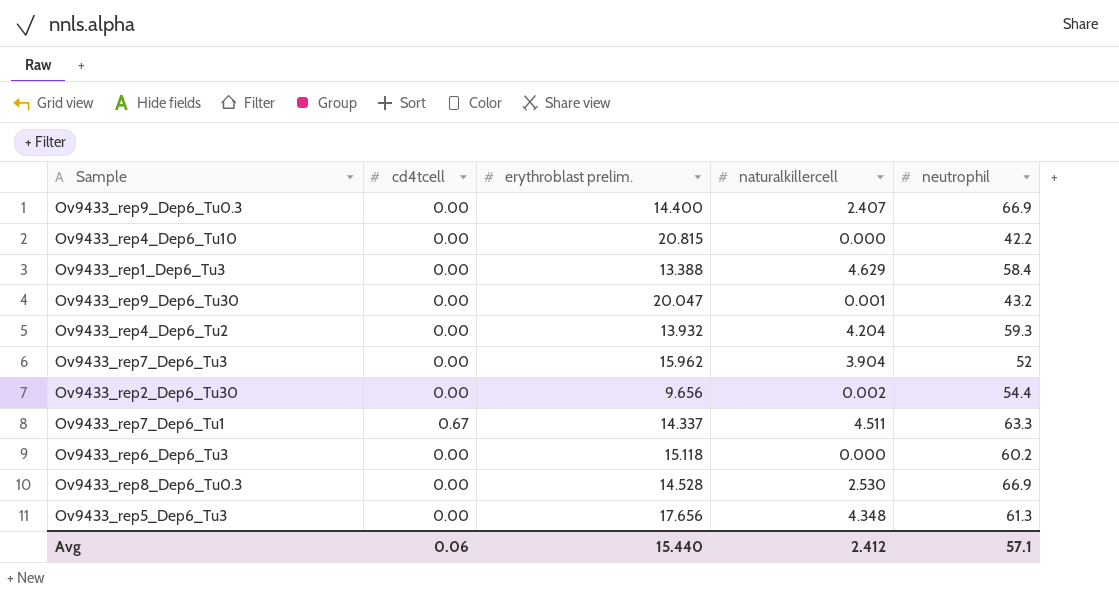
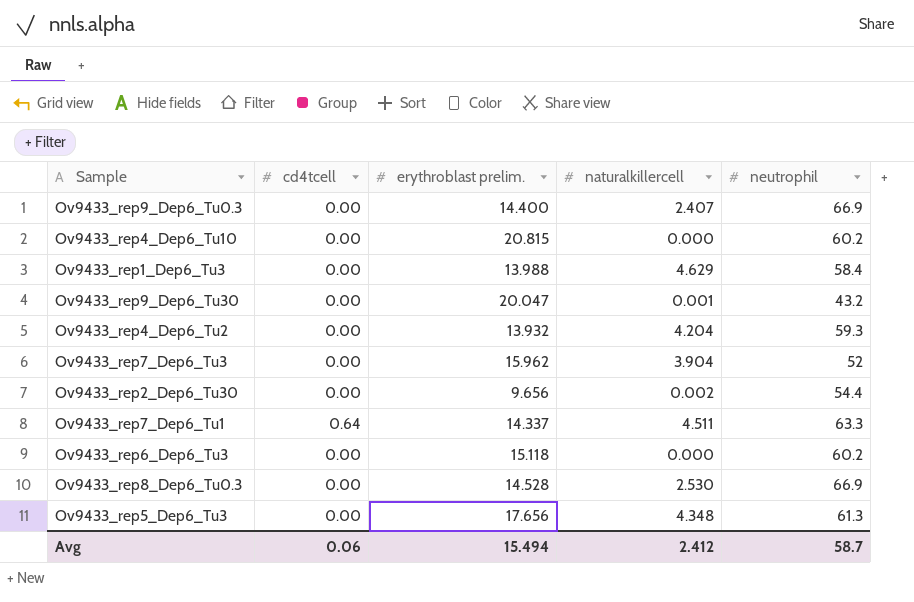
Ov9433_rep4_Dep6_Tu10 | neutrophil: 42.2 -> 60.2
Ov9433_rep1_Dep6_Tu3 | erythroblast prelim.: 13.388 -> 13.988
Ov9433_rep7_Dep6_Tu1 | cd4tcell: 0.67 -> 0.64
Avg | erythroblast prelim.: 15.440 -> 15.494
Avg | neutrophil: 57.1 -> 58.7

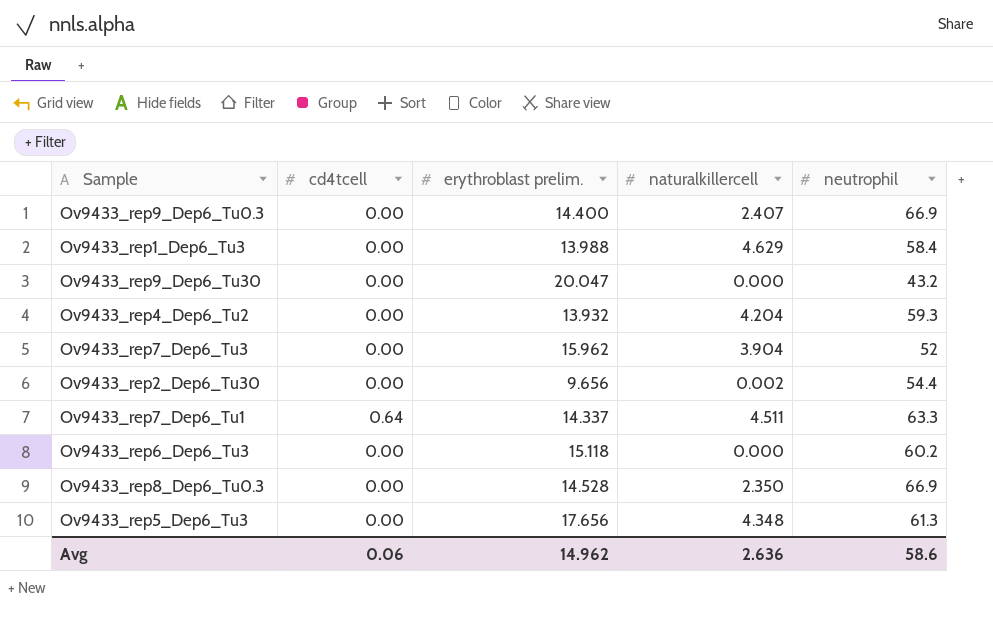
row Ov9433_rep4_Dep6_Tu10: 0.00 | 20.815 | 0.000 | 60.2 -> none
Ov9433_rep9_Dep6_Tu30 | naturalkillercell: 0.001 -> 0.000
Ov9433_rep8_Dep6_Tu0.3 | naturalkillercell: 2.530 -> 2.350
Avg | erythroblast prelim.: 15.494 -> 14.962
Avg | naturalkillercell: 2.412 -> 2.636
Avg | neutrophil: 58.7 -> 58.6

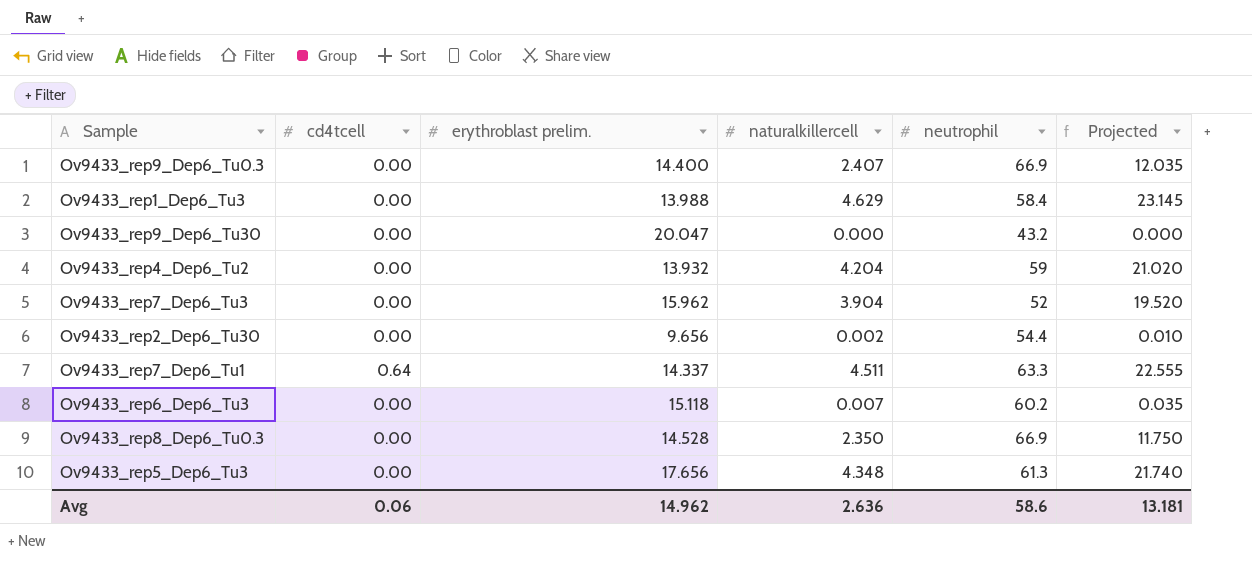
column Projected | formula: none -> [naturalkillercell] * 5
Ov9433_rep4_Dep6_Tu2 | neutrophil: 59.3 -> 59
Ov9433_rep6_Dep6_Tu3 | naturalkillercell: 0.000 -> 0.007

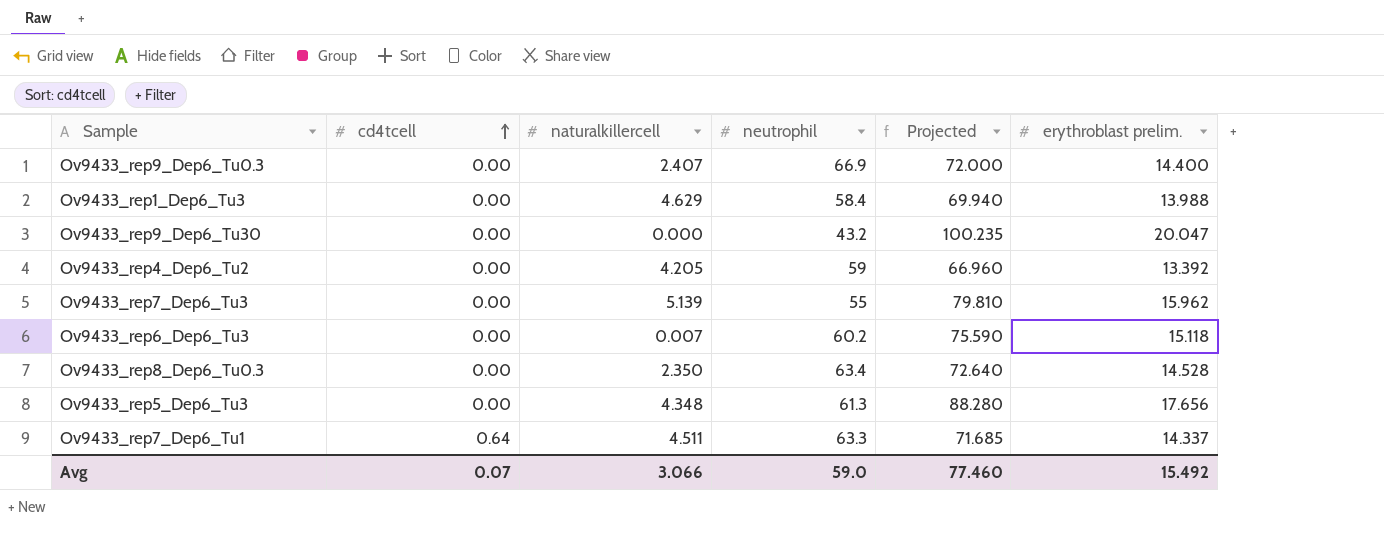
row order: none -> cd4tcell ascending
column Projected | formula: [naturalkillercell] * 5 -> [erythroblast prelim.] * 5
column erythroblast prelim. | position: 3 -> 6
row Ov9433_rep2_Dep6_Tu30: 0.00 | 9.656 | 0.002 | 54.4 | 0.010 -> none
Ov9433_rep4_Dep6_Tu2 | naturalkillercell: 4.204 -> 4.205
Ov9433_rep4_Dep6_Tu2 | erythroblast prelim.: 13.932 -> 13.392
Ov9433_rep7_Dep6_Tu3 | naturalkillercell: 3.904 -> 5.139
Ov9433_rep7_Dep6_Tu3 | neutrophil: 52 -> 55
Ov9433_rep8_Dep6_Tu0.3 | neutrophil: 66.9 -> 63.4
Avg | cd4tcell: 0.06 -> 0.07
Avg | naturalkillercell: 2.636 -> 3.066
Avg | neutrophil: 58.6 -> 59.0
Avg | Projected: 13.181 -> 77.460
Avg | erythroblast prelim.: 14.962 -> 15.492

